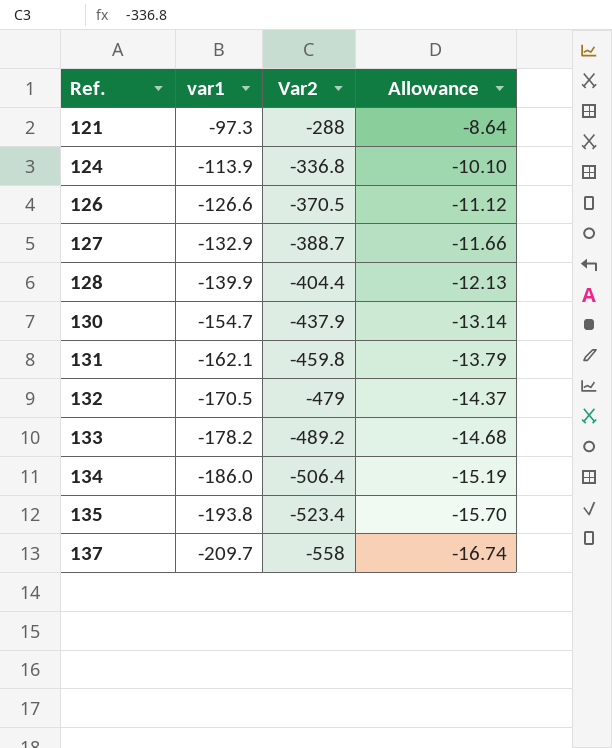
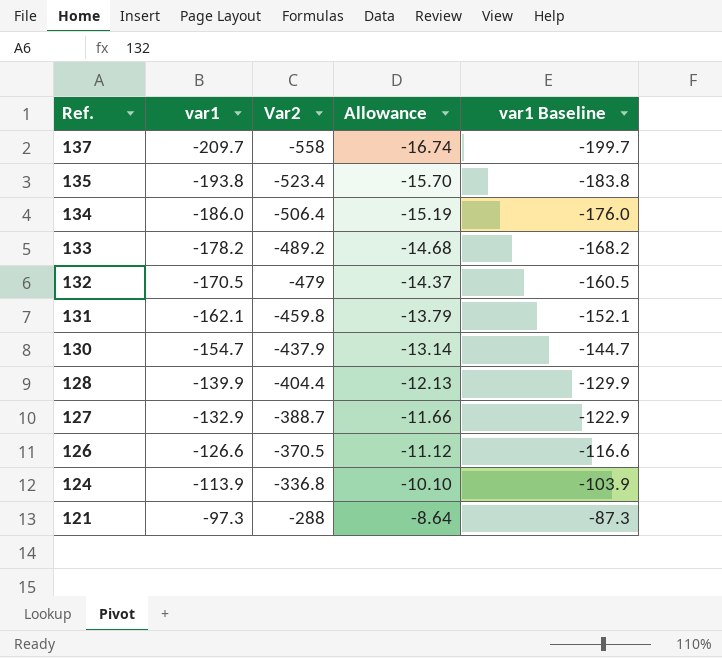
row order: Ref. ascending -> Ref. descending
column var1 Baseline | formula: none -> [var1] + 10

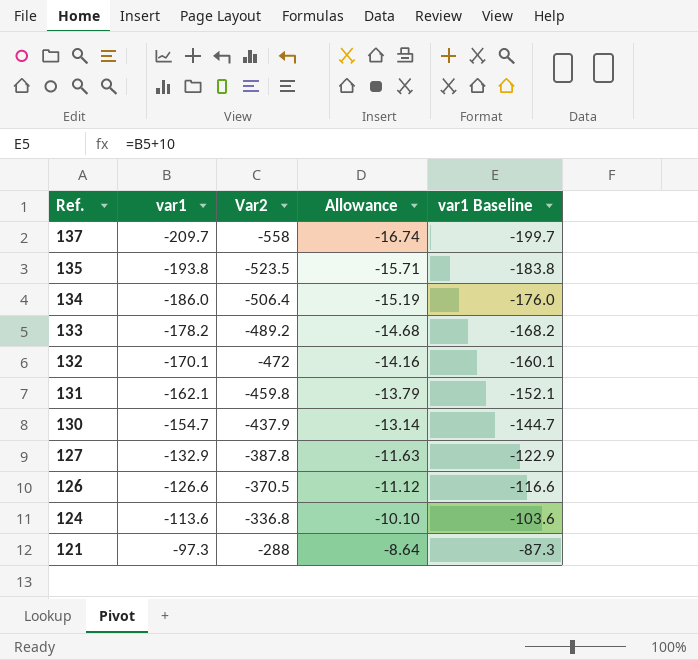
row 128: -139.9 | -404.4 | -12.13 | -129.9 -> none
135 | Var2: -523.4 -> -523.5
135 | Allowance: -15.70 -> -15.71
132 | var1: -170.5 -> -170.1
132 | Var2: -479 -> -472
132 | Allowance: -14.37 -> -14.16
132 | var1 Baseline: -160.5 -> -160.1
127 | Var2: -388.7 -> -387.8
127 | Allowance: -11.66 -> -11.63
124 | var1: -113.9 -> -113.6
124 | var1 Baseline: -103.9 -> -103.6

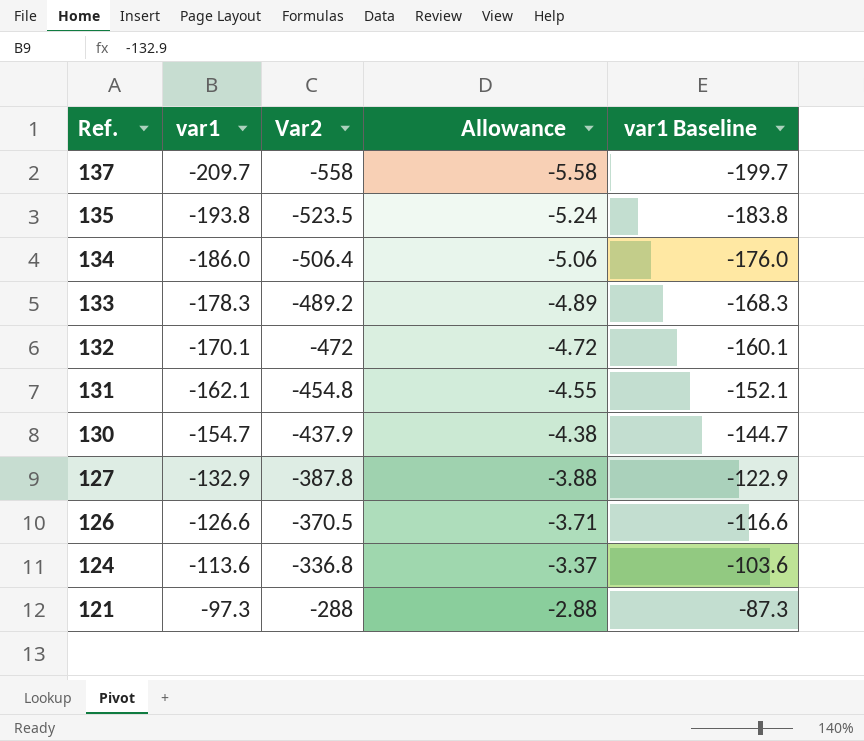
column Allowance | formula: [Var2] * 0.03 -> [Var2] * 0.01
133 | var1: -178.2 -> -178.3
133 | var1 Baseline: -168.2 -> -168.3
131 | Var2: -459.8 -> -454.8

